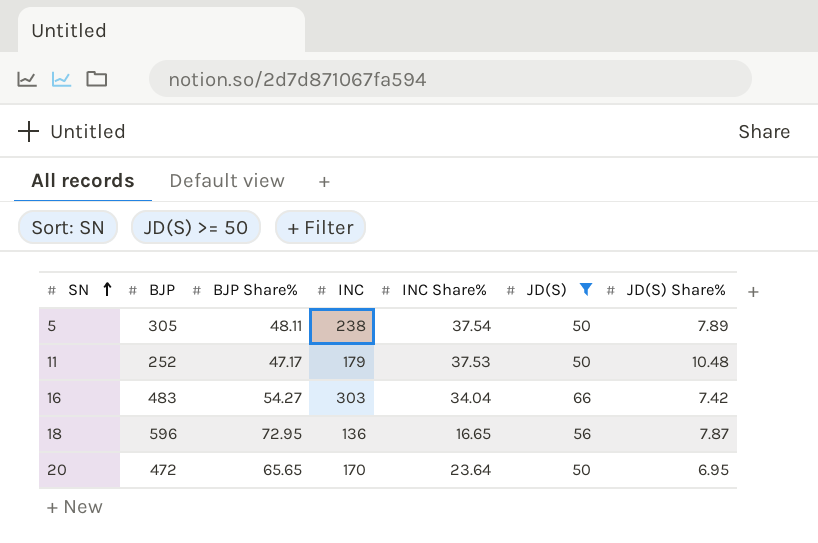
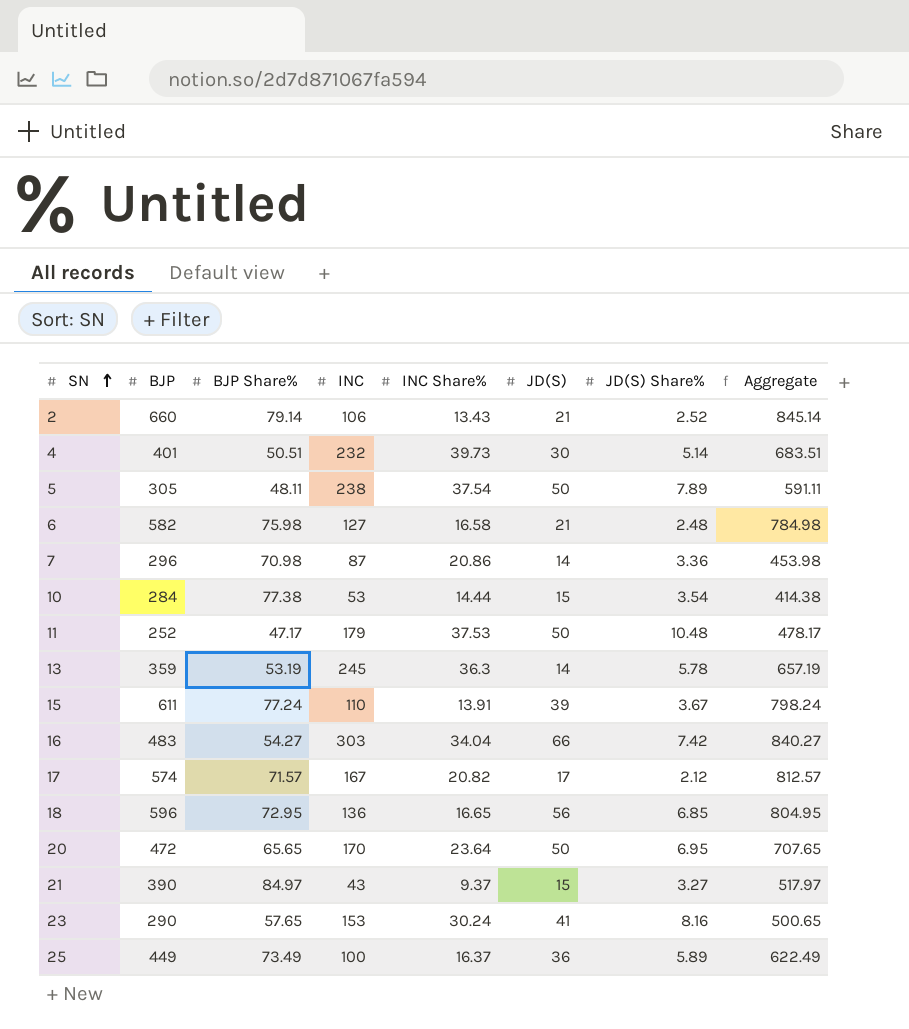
filter: JD(S) >= 50 -> none
column Aggregate | formula: none -> [BJP] + [BJP Share%] + [INC]
18 | JD(S) Share%: 7.87 -> 6.85

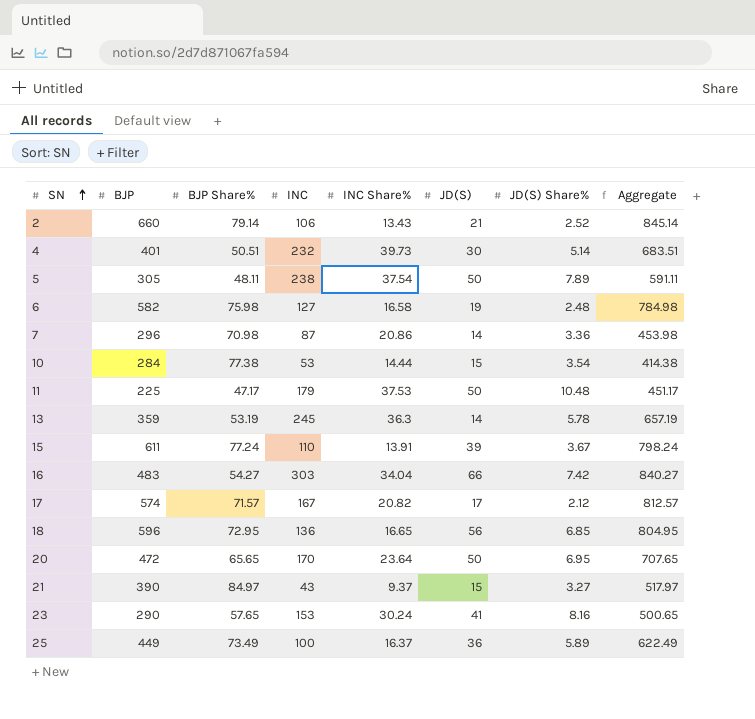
6 | JD(S): 21 -> 19
11 | BJP: 252 -> 225
11 | Aggregate: 478.17 -> 451.17

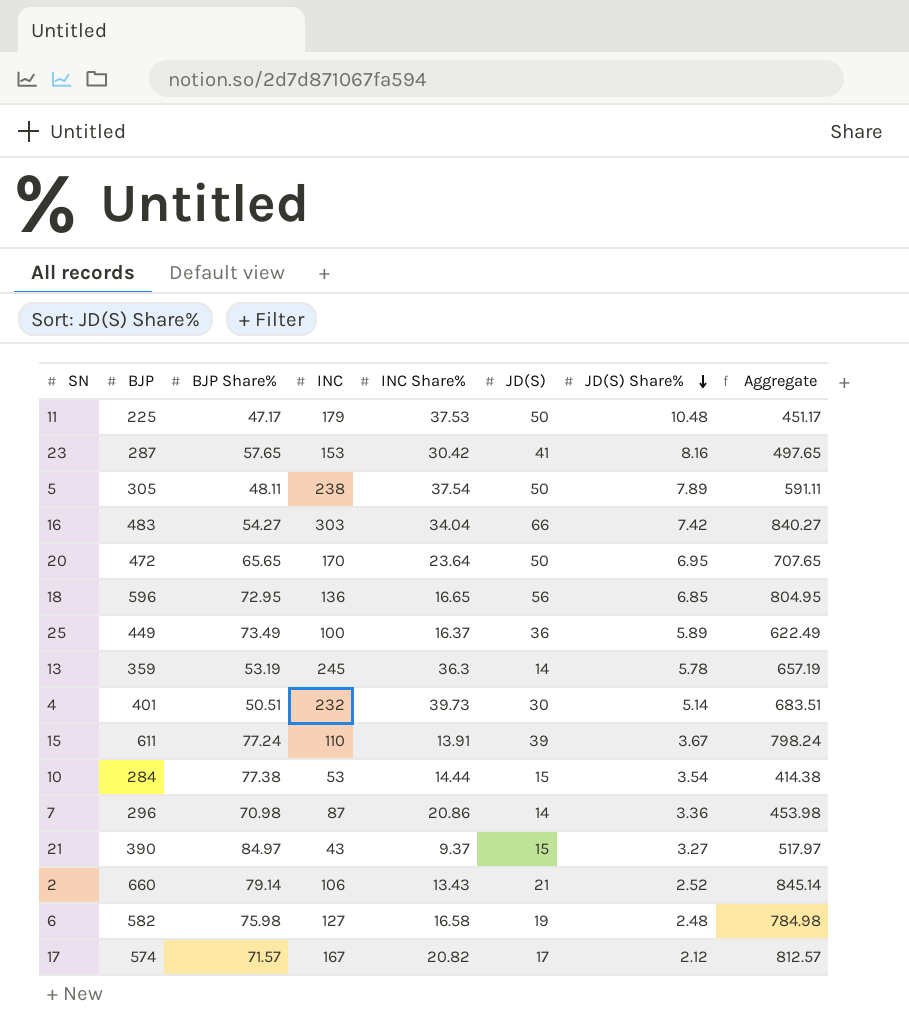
row order: SN ascending -> JD(S) Share% descending
23 | BJP: 290 -> 287
23 | INC Share%: 30.24 -> 30.42
23 | Aggregate: 500.65 -> 497.65

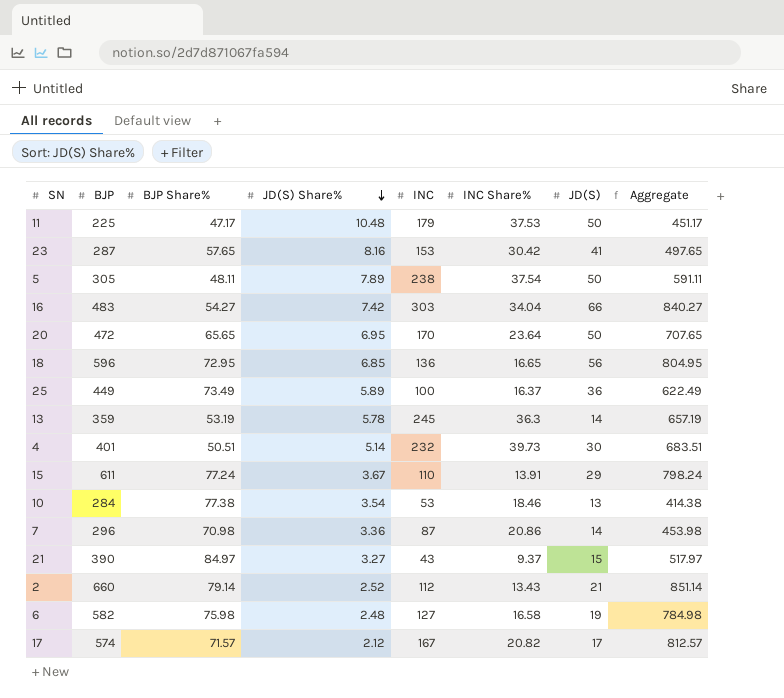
column JD(S) Share% | position: 7 -> 4
15 | JD(S): 39 -> 29
10 | INC Share%: 14.44 -> 18.46
10 | JD(S): 15 -> 13
2 | INC: 106 -> 112
2 | Aggregate: 845.14 -> 851.14

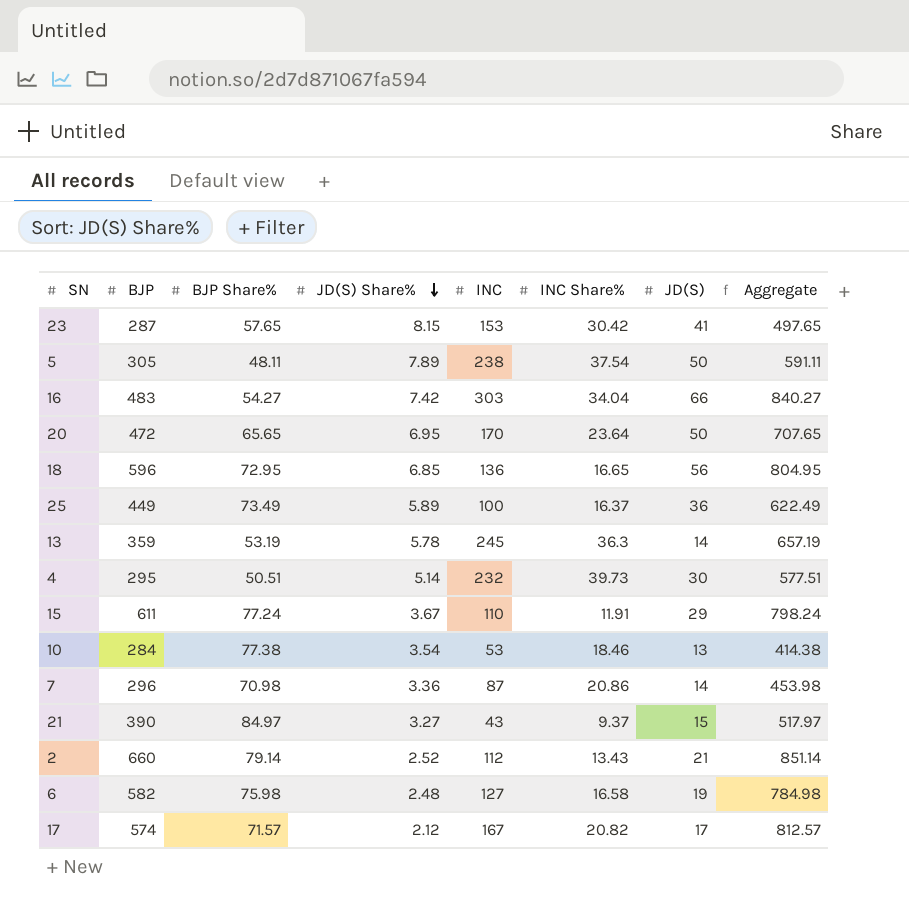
row 11: 225 | 47.17 | 10.48 | 179 | 37.53 | 50 | 451.17 -> none
23 | JD(S) Share%: 8.16 -> 8.15
4 | BJP: 401 -> 295
4 | Aggregate: 683.51 -> 577.51
15 | INC Share%: 13.91 -> 11.91

